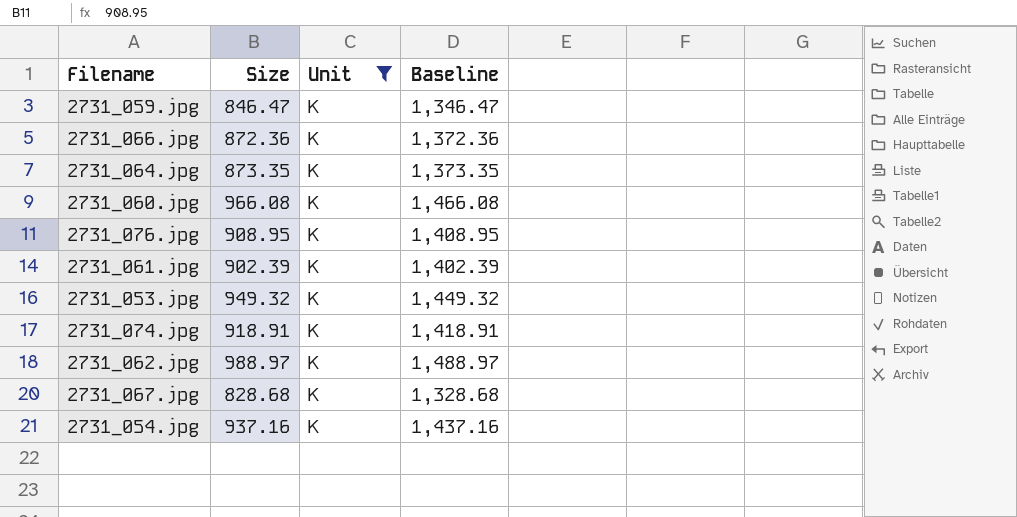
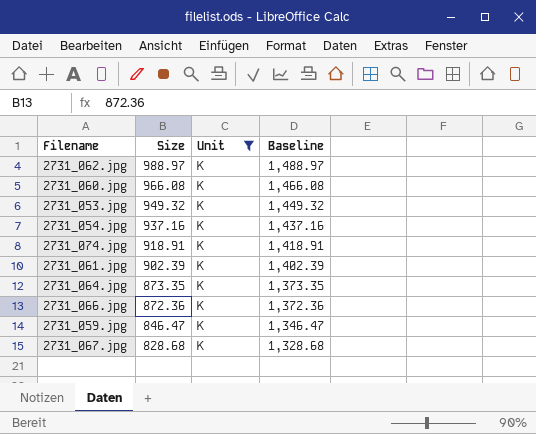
row order: none -> Size descending
row 2731_076.jpg: 908.95 | K | 1,408.95 -> none

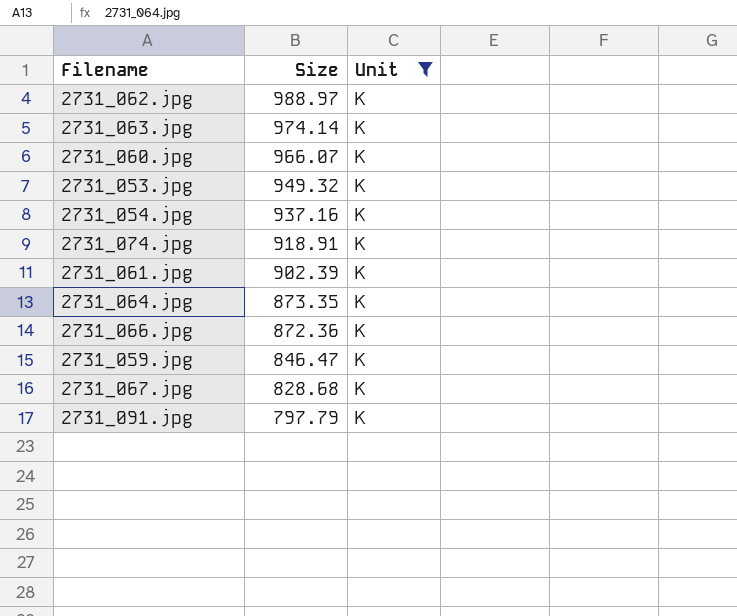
column Baseline | formula: [Size] + 500 -> none
row 2731_063.jpg: none -> 974.14 | K
2731_060.jpg | Size: 966.08 -> 966.07
row 2731_091.jpg: none -> 797.79 | K

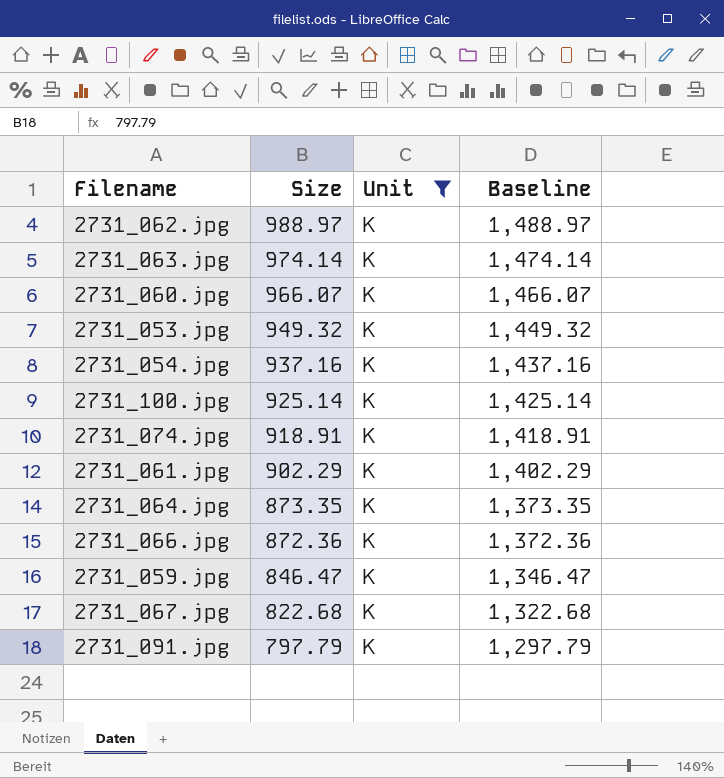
column Baseline | formula: none -> [Size] + 500
row 2731_100.jpg: none -> 925.14 | K | 1,425.14
2731_061.jpg | Size: 902.39 -> 902.29
2731_067.jpg | Size: 828.68 -> 822.68

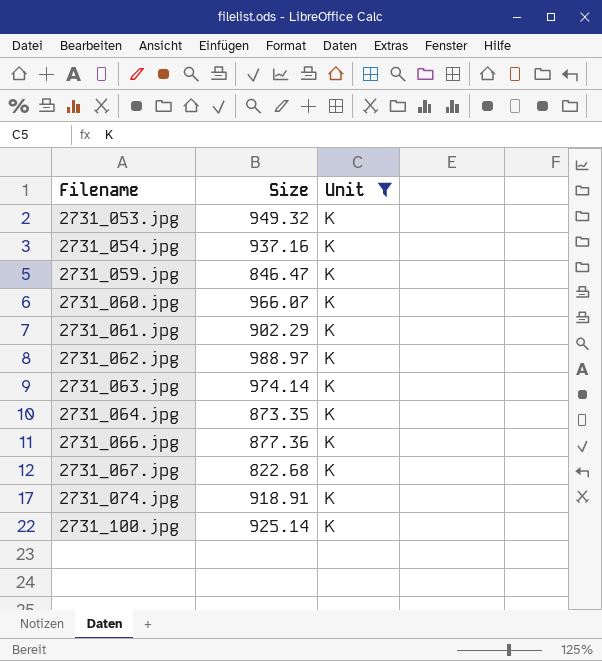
row order: Size descending -> Filename ascending
column Baseline | formula: [Size] + 500 -> none
row 2731_091.jpg: 797.79 | K | 1,297.79 -> none
2731_066.jpg | Size: 872.36 -> 877.36

